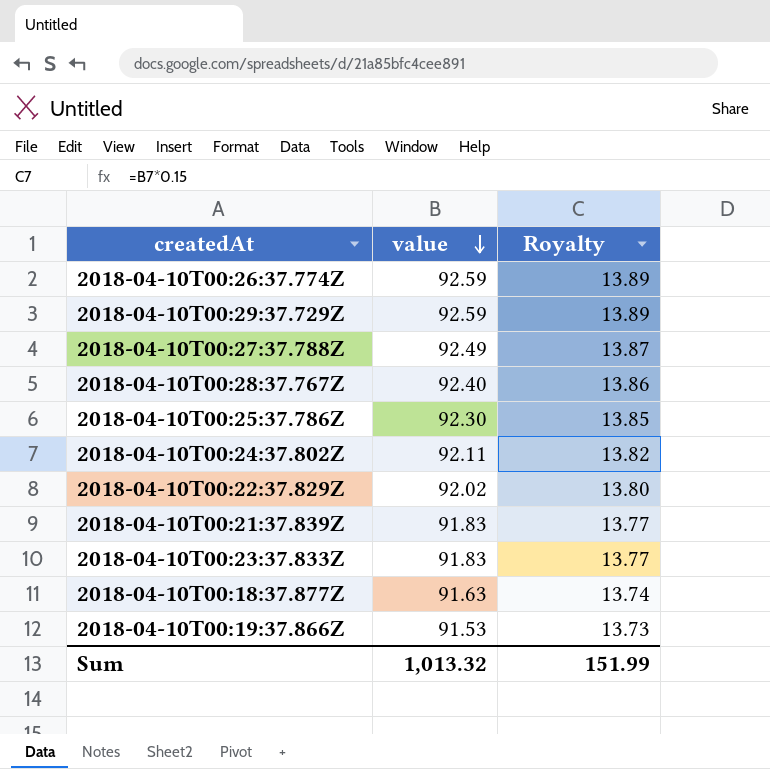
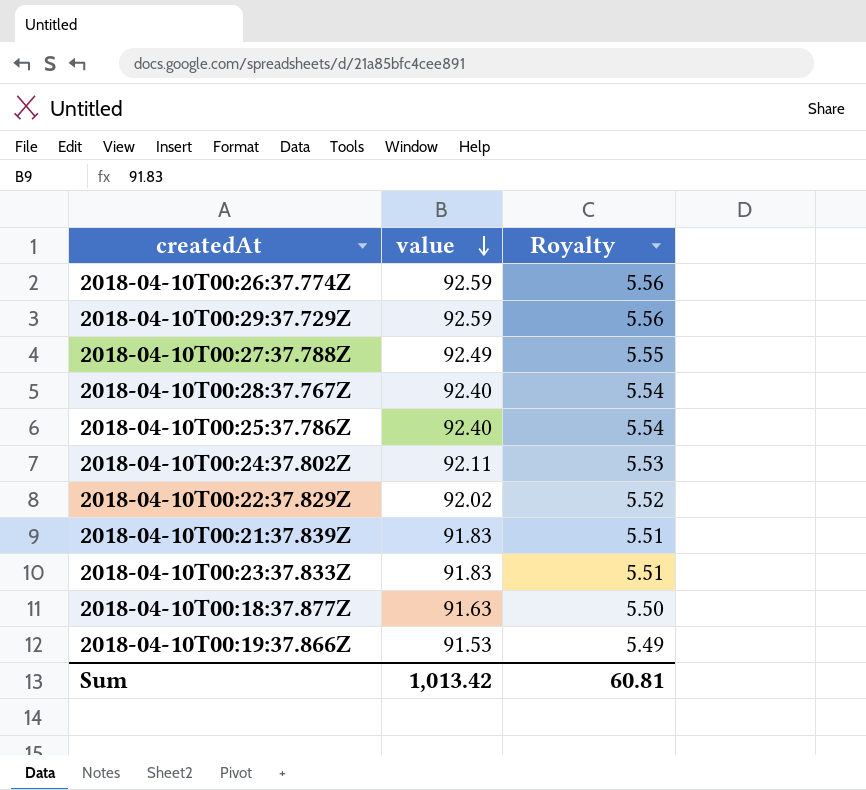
column Royalty | formula: [value] * 0.15 -> [value] * 0.06
2018-04-10T00:25:37.786Z | value: 92.30 -> 92.40
Sum | value: 1,013.32 -> 1,013.42
Sum | Royalty: 151.99 -> 60.81

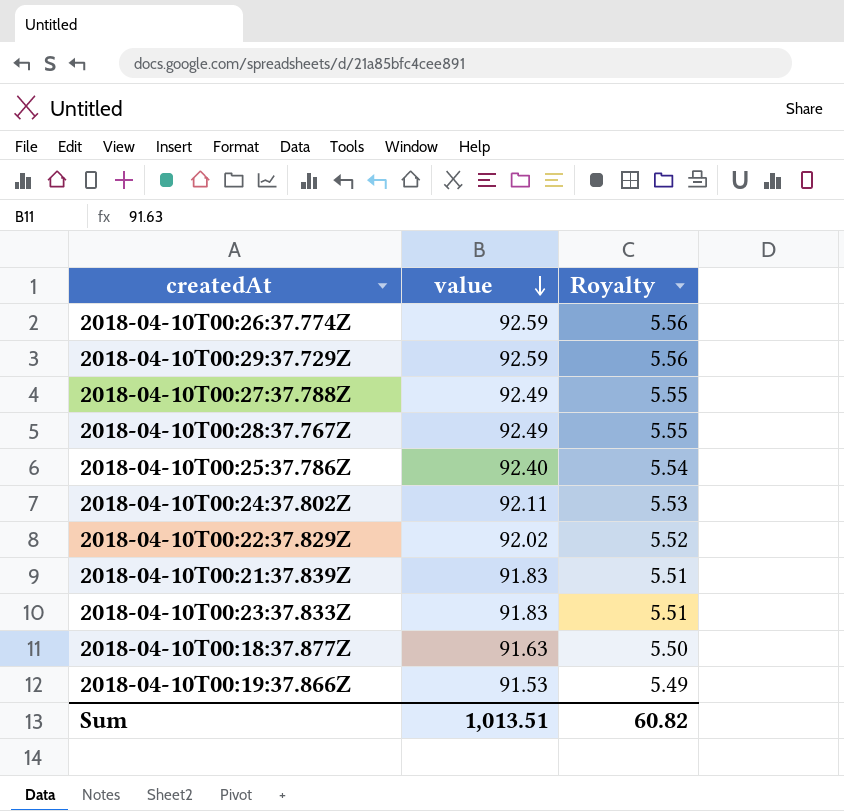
2018-04-10T00:28:37.767Z | value: 92.40 -> 92.49
2018-04-10T00:28:37.767Z | Royalty: 5.54 -> 5.55
Sum | value: 1,013.42 -> 1,013.51
Sum | Royalty: 60.81 -> 60.82

